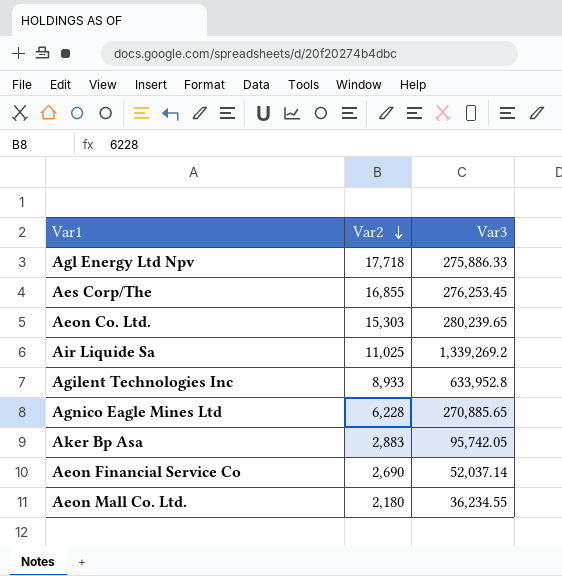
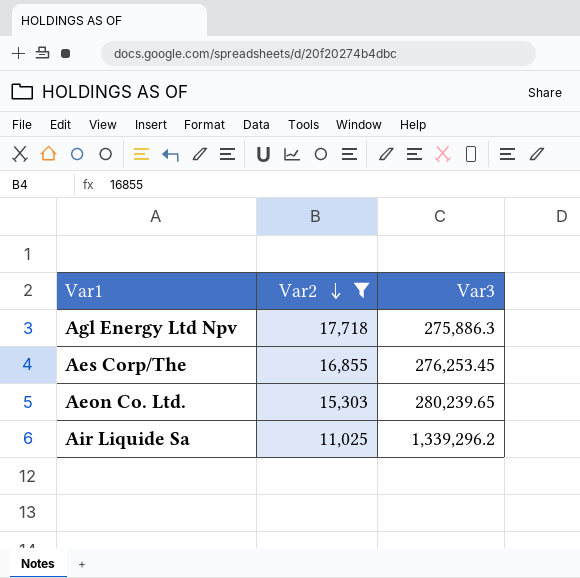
filter: none -> Var2 >= 11,025
Agl Energy Ltd Npv | Var3: 275,886.33 -> 275,886.3
Air Liquide Sa | Var3: 1,339,269.2 -> 1,339,296.2

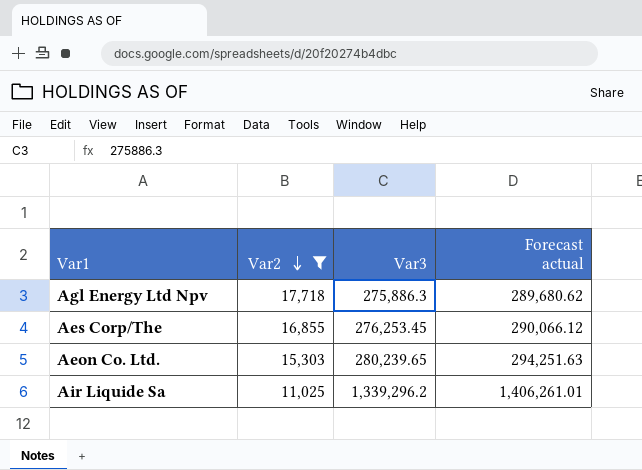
column Forecast actual | formula: none -> [Var3] * 1.05

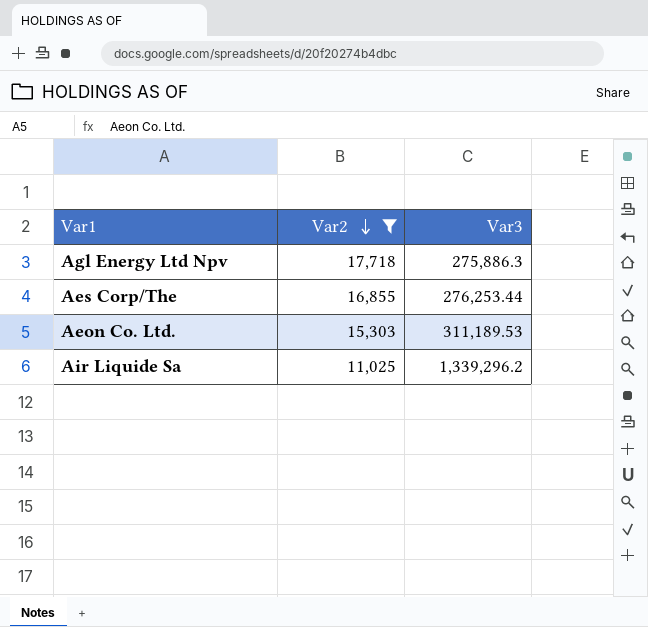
column Forecast actual | formula: [Var3] * 1.05 -> none
Aes Corp/The | Var3: 276,253.45 -> 276,253.44
Aeon Co. Ltd. | Var3: 280,239.65 -> 311,189.53

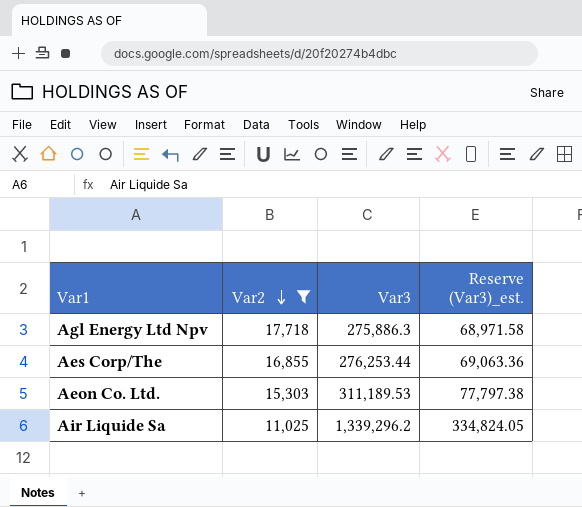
column Reserve (Var3)_est. | formula: none -> [Var3] * 0.25

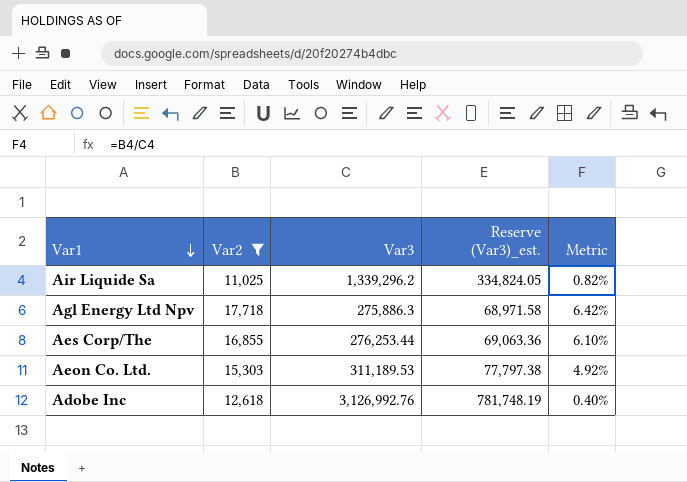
row order: Var2 descending -> Var1 descending
column Metric | formula: none -> [Var2] / [Var3]
row Adobe Inc: none -> 12,618 | 3,126,992.76 | 781,748.19 | 0.40%

